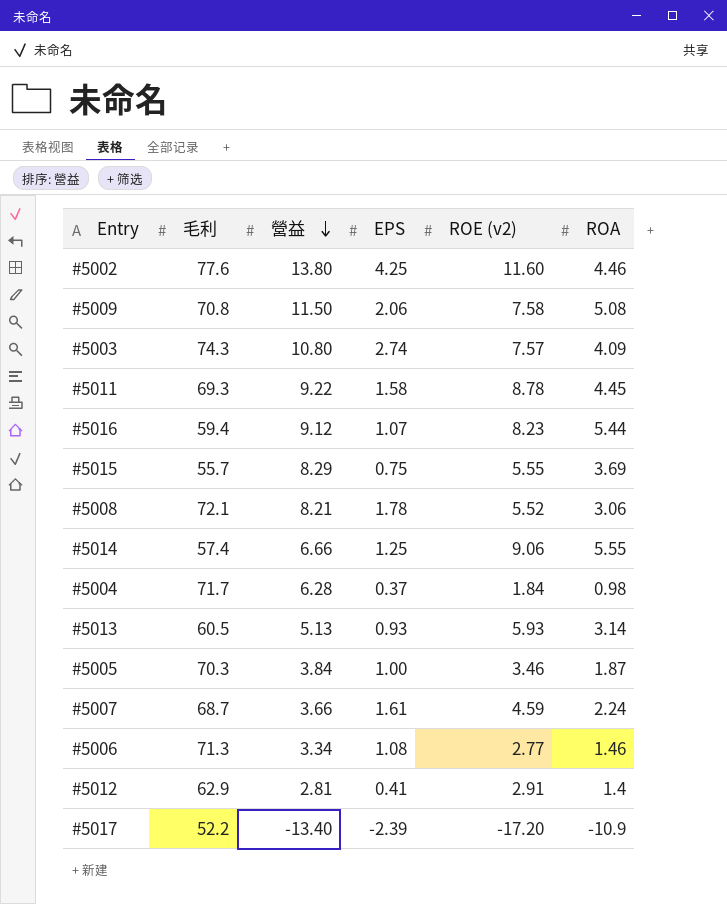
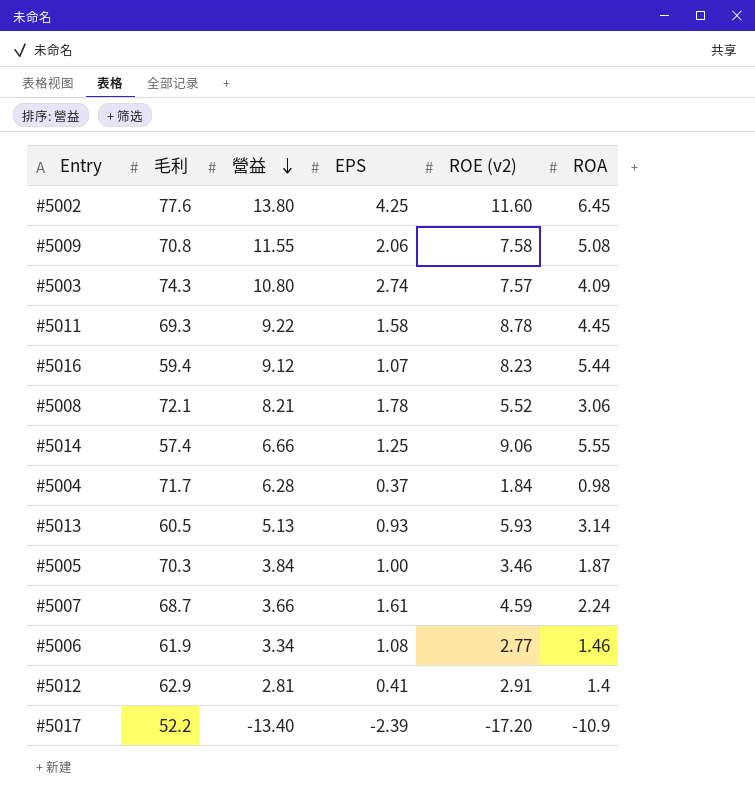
row #5015: 55.7 | 8.29 | 0.75 | 5.55 | 3.69 -> none
#5002 | ROA: 4.46 -> 6.45
#5009 | 營益: 11.50 -> 11.55
#5006 | 毛利: 71.3 -> 61.9

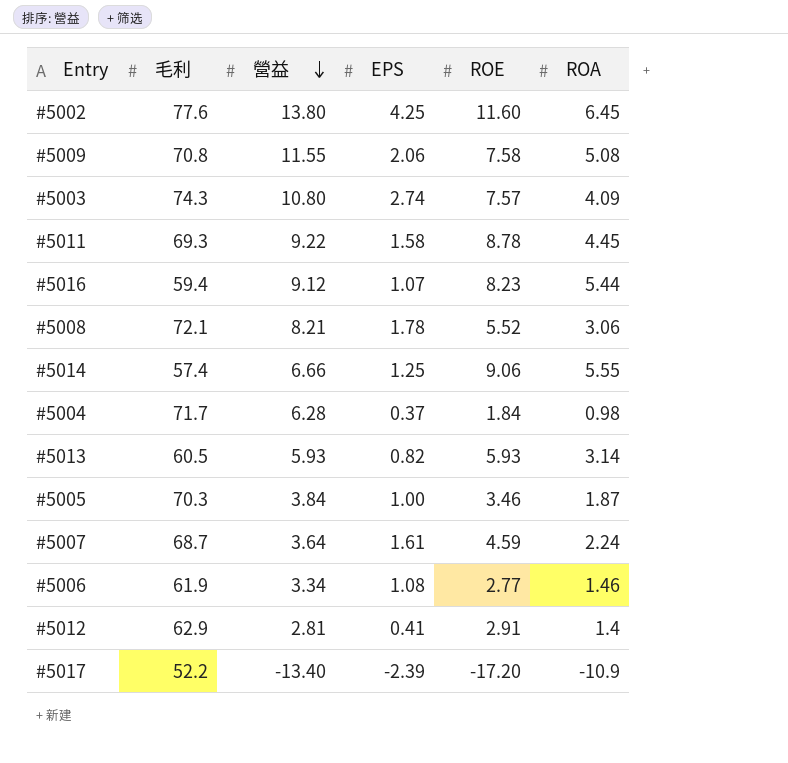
column name: ROE (v2) -> ROE
#5013 | 營益: 5.13 -> 5.93
#5013 | EPS: 0.93 -> 0.82
#5007 | 營益: 3.66 -> 3.64

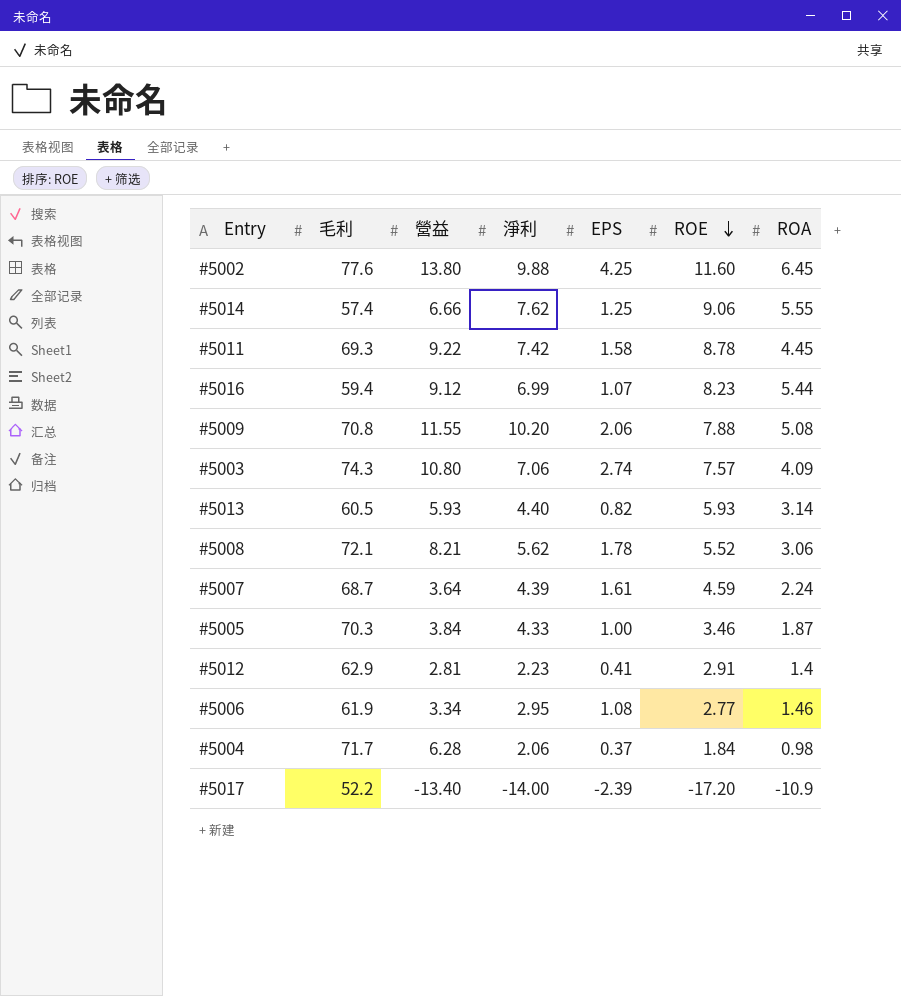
row order: 營益 descending -> ROE descending
column 淨利 | position: none -> 4
#5009 | ROE: 7.58 -> 7.88

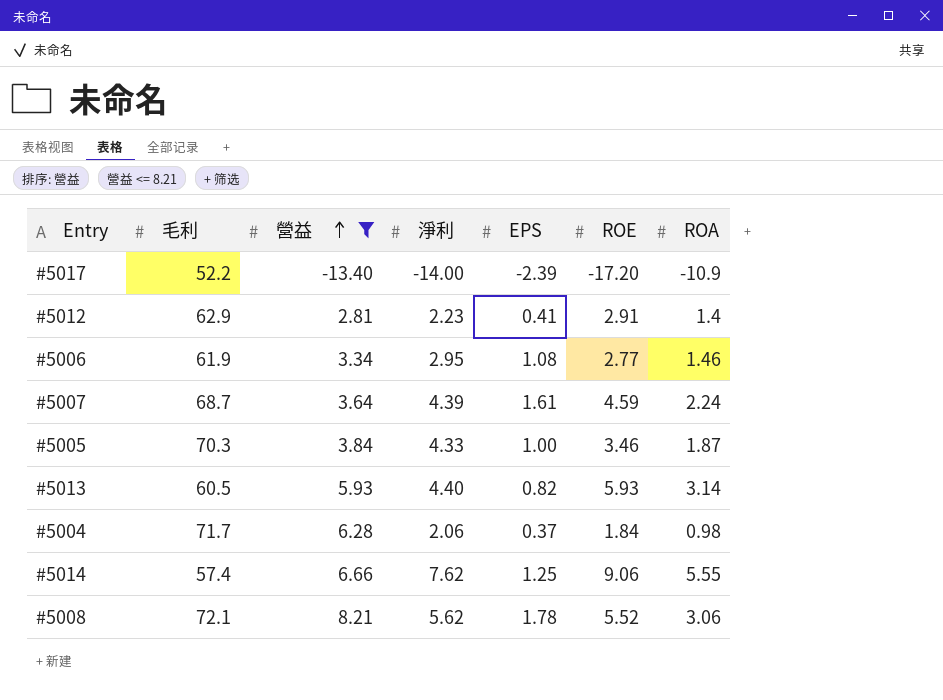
filter: none -> 營益 <= 8.21
row order: ROE descending -> 營益 ascending

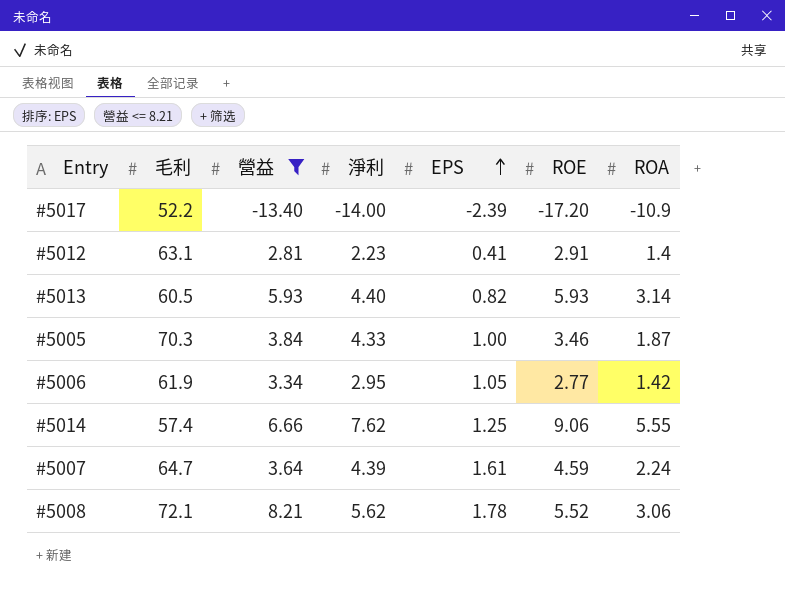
row order: 營益 ascending -> EPS ascending
row #5004: 71.7 | 6.28 | 2.06 | 0.37 | 1.84 | 0.98 -> none
#5012 | 毛利: 62.9 -> 63.1
#5006 | EPS: 1.08 -> 1.05
#5006 | ROA: 1.46 -> 1.42
#5007 | 毛利: 68.7 -> 64.7

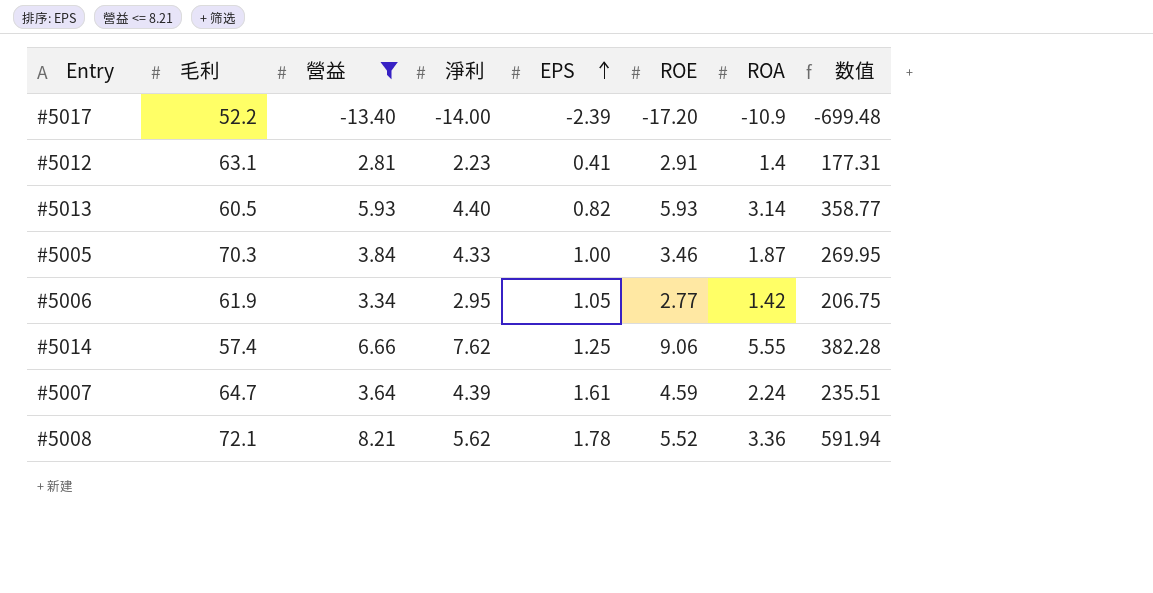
column 数值 | formula: none -> [毛利] * [營益]
#5008 | ROA: 3.06 -> 3.36

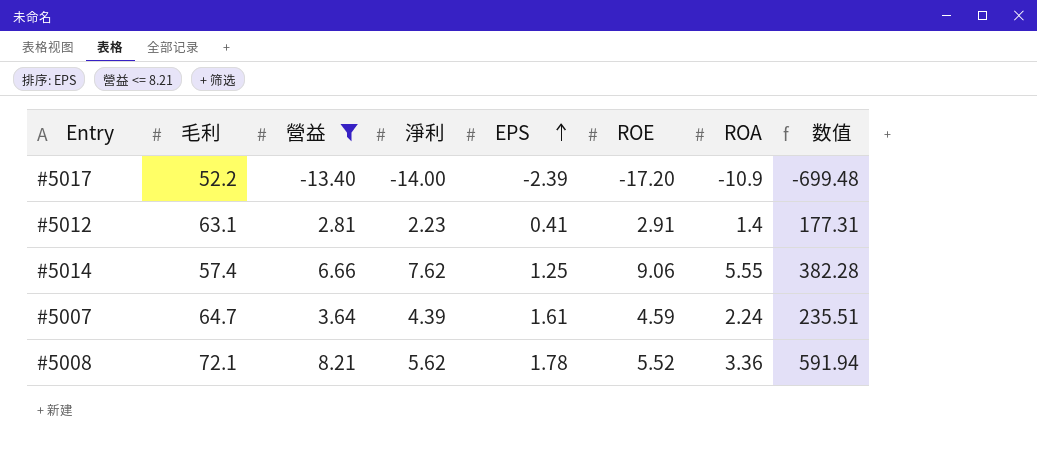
row #5013: 60.5 | 5.93 | 4.40 | 0.82 | 5.93 | 3.14 | 358.77 -> none
row #5005: 70.3 | 3.84 | 4.33 | 1.00 | 3.46 | 1.87 | 269.95 -> none
row #5006: 61.9 | 3.34 | 2.95 | 1.05 | 2.77 | 1.42 | 206.75 -> none

